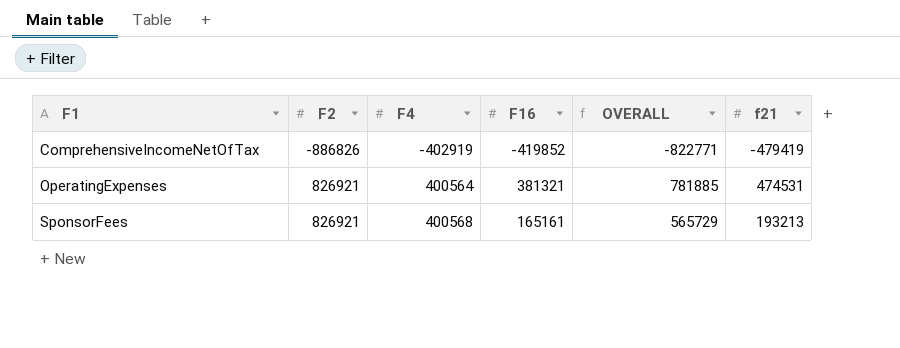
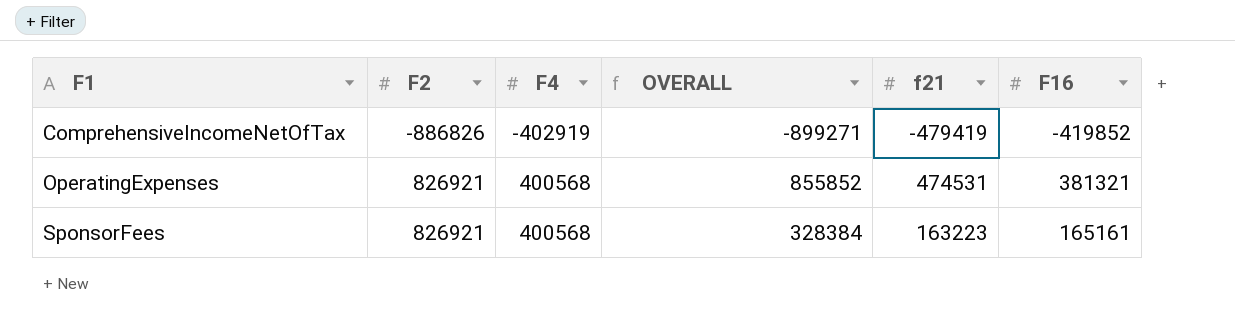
column OVERALL | formula: [F4] + [F16] -> [f21] + [F16]
column F16 | position: 4 -> 6
OperatingExpenses | F4: 400564 -> 400568
SponsorFees | f21: 193213 -> 163223

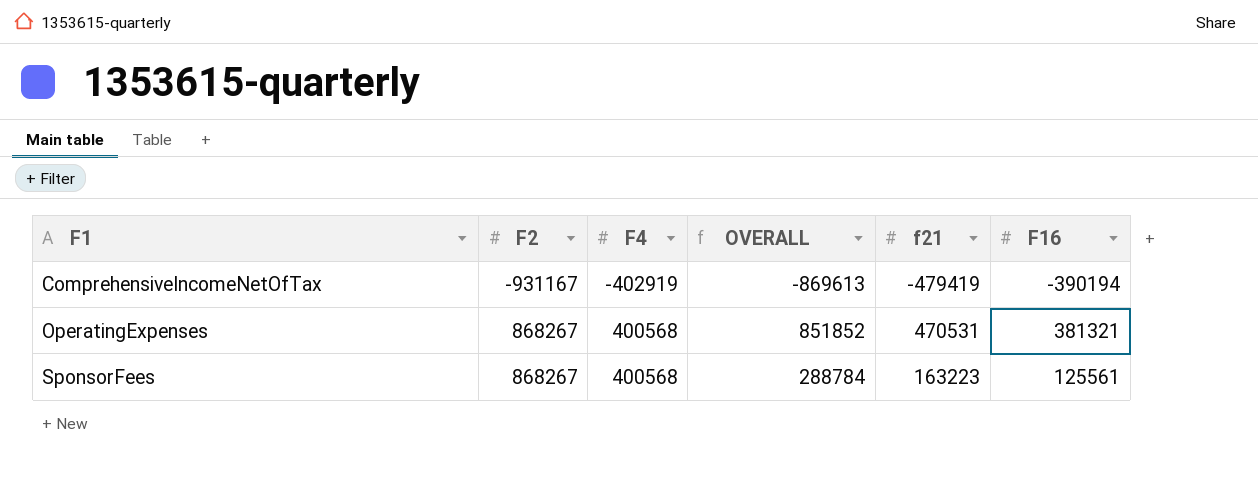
ComprehensiveIncomeNetOfTax | F2: -886826 -> -931167
ComprehensiveIncomeNetOfTax | OVERALL: -899271 -> -869613
ComprehensiveIncomeNetOfTax | F16: -419852 -> -390194
OperatingExpenses | F2: 826921 -> 868267
OperatingExpenses | OVERALL: 855852 -> 851852
OperatingExpenses | f21: 474531 -> 470531
SponsorFees | F2: 826921 -> 868267
SponsorFees | OVERALL: 328384 -> 288784
SponsorFees | F16: 165161 -> 125561

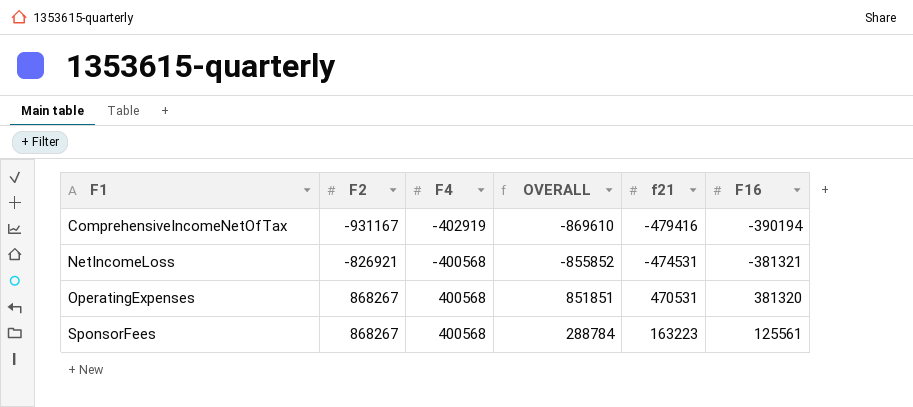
ComprehensiveIncomeNetOfTax | OVERALL: -869613 -> -869610
ComprehensiveIncomeNetOfTax | f21: -479419 -> -479416
row NetIncomeLoss: none -> -826921 | -400568 | -855852 | -474531 | -381321
OperatingExpenses | OVERALL: 851852 -> 851851
OperatingExpenses | F16: 381321 -> 381320

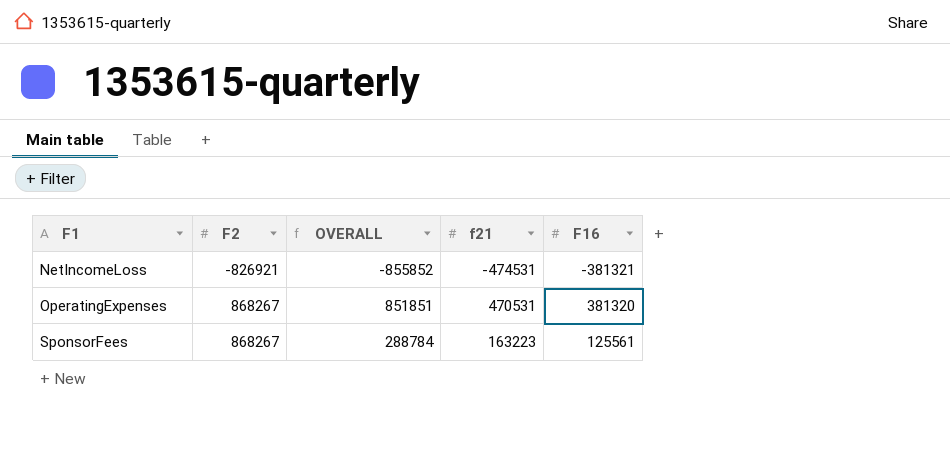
column F4 | position: 3 -> none
row ComprehensiveIncomeNetOfTax: -931167 | -402919 | -869610 | -479416 | -390194 -> none

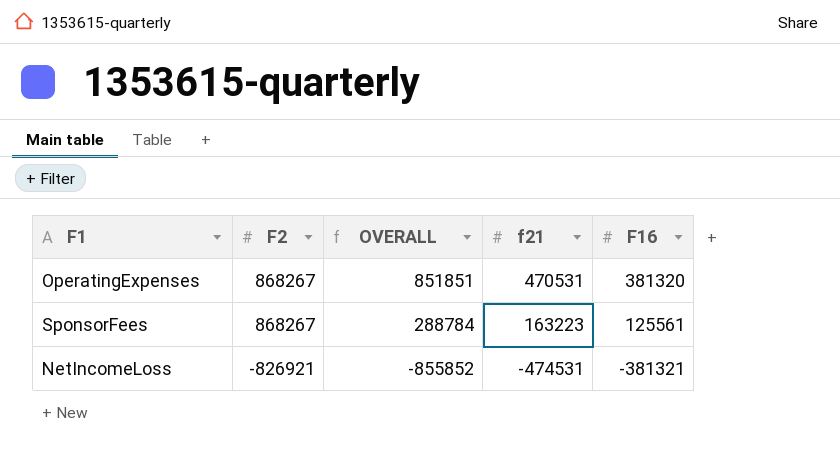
row order: F1 ascending -> F2 descending

